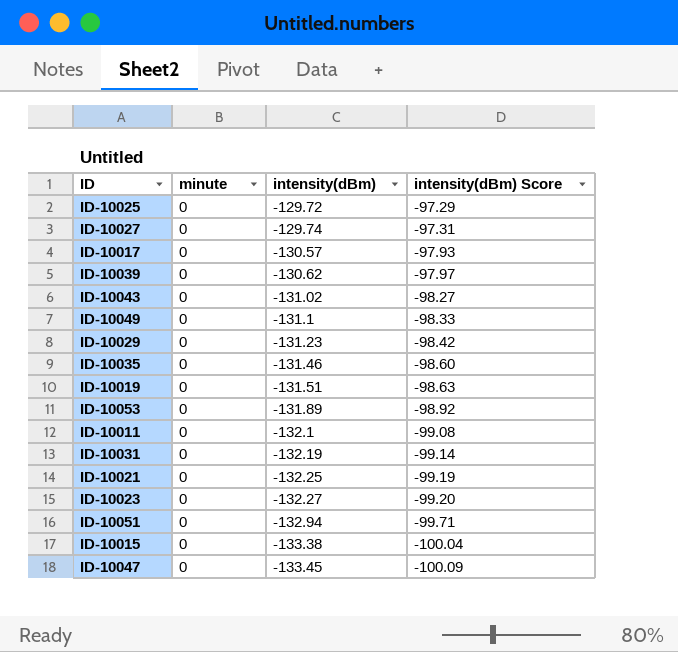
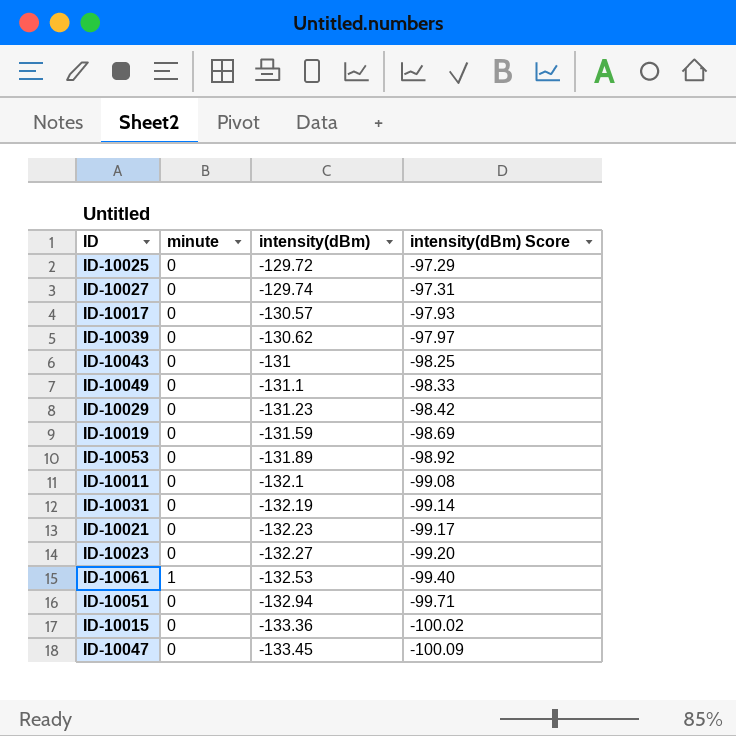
row ID-10035: 0 | -131.46 | -98.60 -> none
ID-10043 | intensity(dBm): -131.02 -> -131
ID-10043 | intensity(dBm) Score: -98.27 -> -98.25
ID-10019 | intensity(dBm): -131.51 -> -131.59
ID-10019 | intensity(dBm) Score: -98.63 -> -98.69
ID-10021 | intensity(dBm): -132.25 -> -132.23
ID-10021 | intensity(dBm) Score: -99.19 -> -99.17
row ID-10061: none -> 1 | -132.53 | -99.40
ID-10015 | intensity(dBm): -133.38 -> -133.36
ID-10015 | intensity(dBm) Score: -100.04 -> -100.02

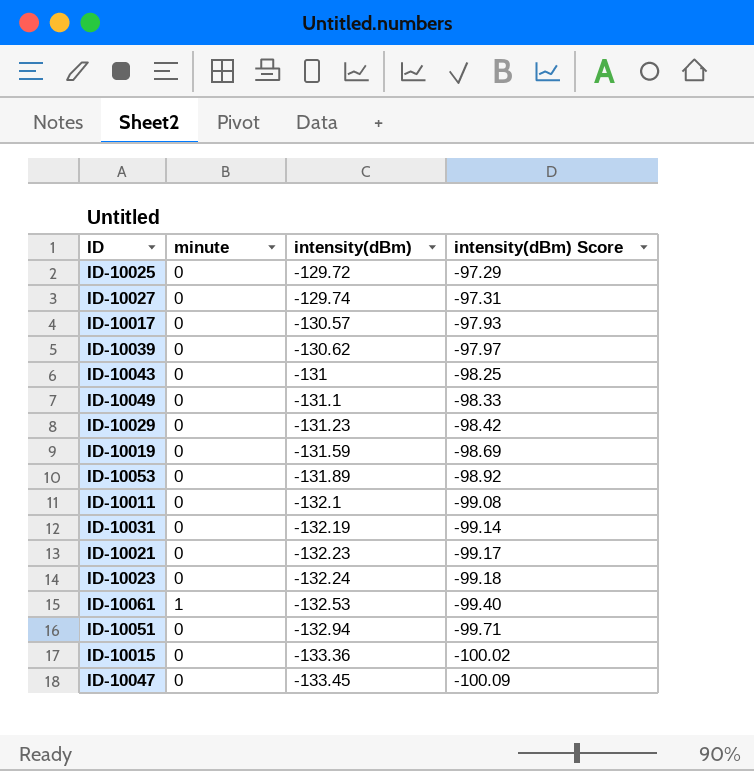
ID-10023 | intensity(dBm): -132.27 -> -132.24
ID-10023 | intensity(dBm) Score: -99.20 -> -99.18

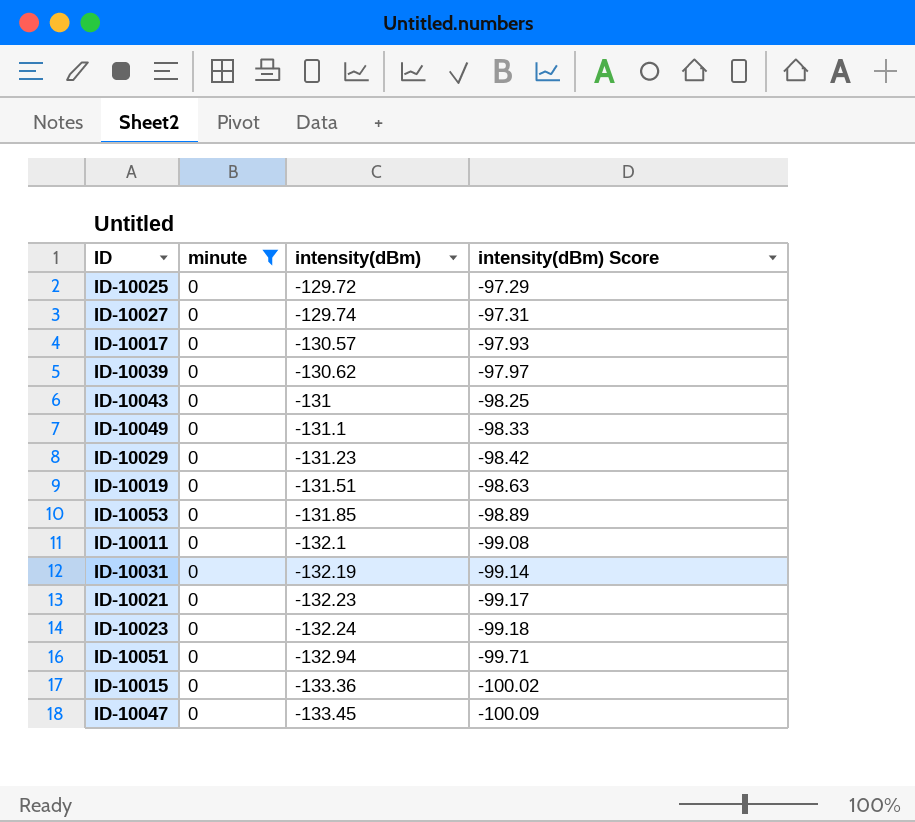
filter: none -> minute = 0
ID-10019 | intensity(dBm): -131.59 -> -131.51
ID-10019 | intensity(dBm) Score: -98.69 -> -98.63
ID-10053 | intensity(dBm): -131.89 -> -131.85
ID-10053 | intensity(dBm) Score: -98.92 -> -98.89

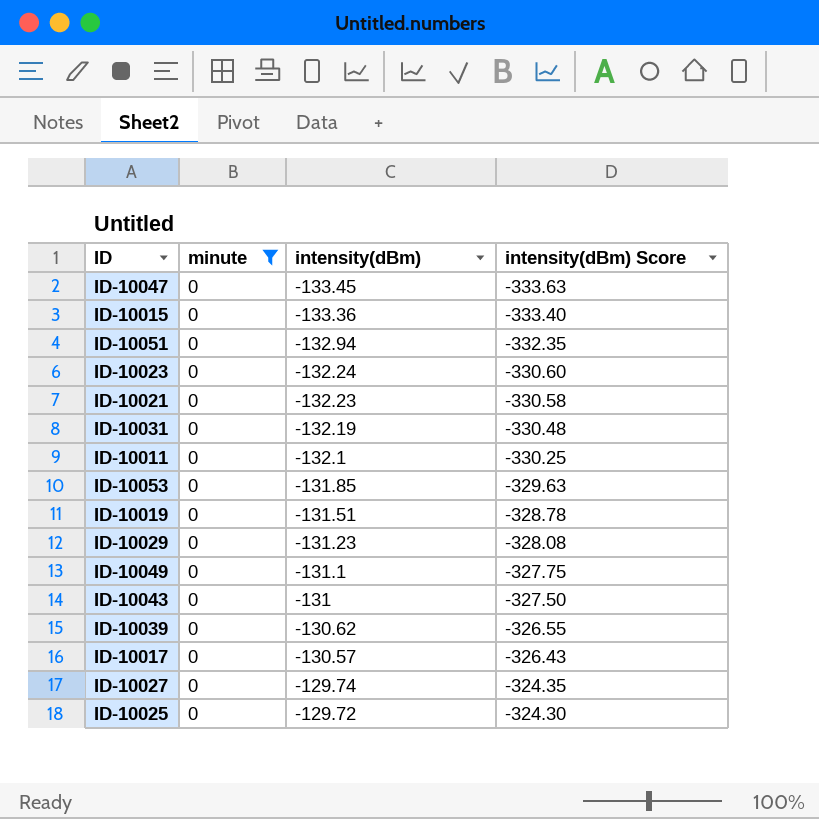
row order: intensity(dBm) descending -> intensity(dBm) ascending
column intensity(dBm) Score | formula: [intensity(dBm)] * 0.75 -> [intensity(dBm)] * 2.5

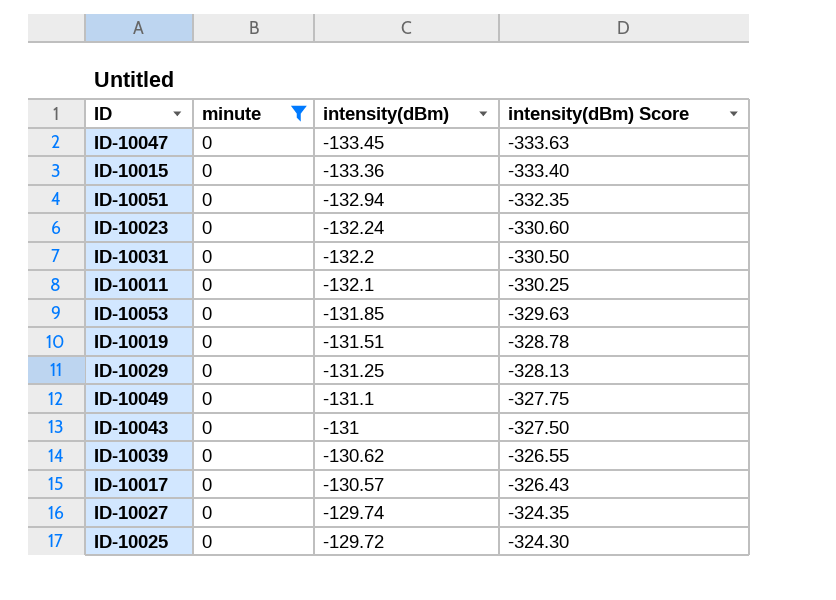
row ID-10021: 0 | -132.23 | -330.58 -> none
ID-10031 | intensity(dBm): -132.19 -> -132.2
ID-10031 | intensity(dBm) Score: -330.48 -> -330.50
ID-10029 | intensity(dBm): -131.23 -> -131.25
ID-10029 | intensity(dBm) Score: -328.08 -> -328.13

